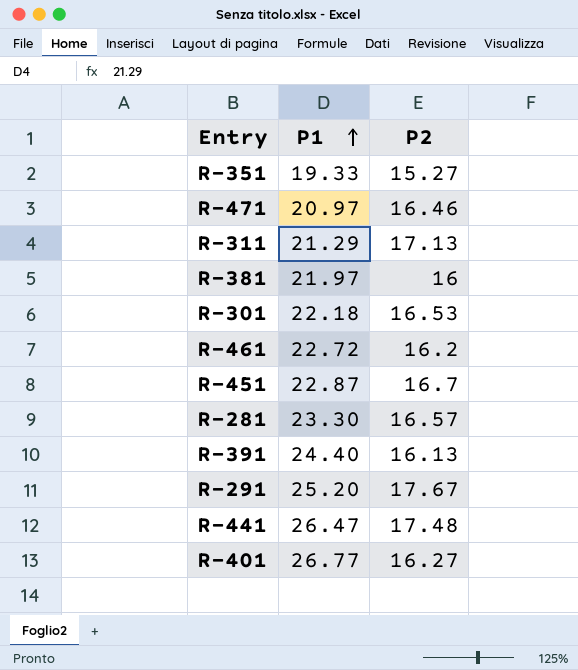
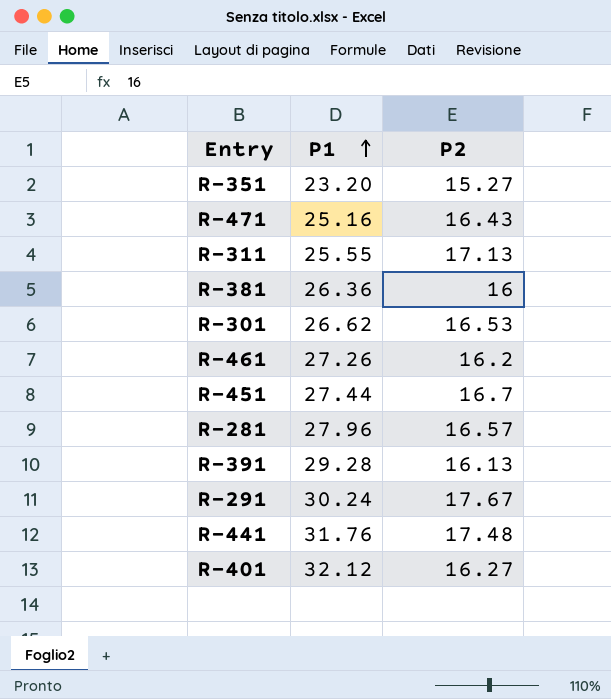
R-351 | P1: 19.33 -> 23.20
R-471 | P1: 20.97 -> 25.16
R-471 | P2: 16.46 -> 16.43
R-311 | P1: 21.29 -> 25.55
R-381 | P1: 21.97 -> 26.36
R-301 | P1: 22.18 -> 26.62
R-461 | P1: 22.72 -> 27.26
R-451 | P1: 22.87 -> 27.44
R-281 | P1: 23.30 -> 27.96
R-391 | P1: 24.40 -> 29.28
R-291 | P1: 25.20 -> 30.24
R-441 | P1: 26.47 -> 31.76
R-401 | P1: 26.77 -> 32.12

